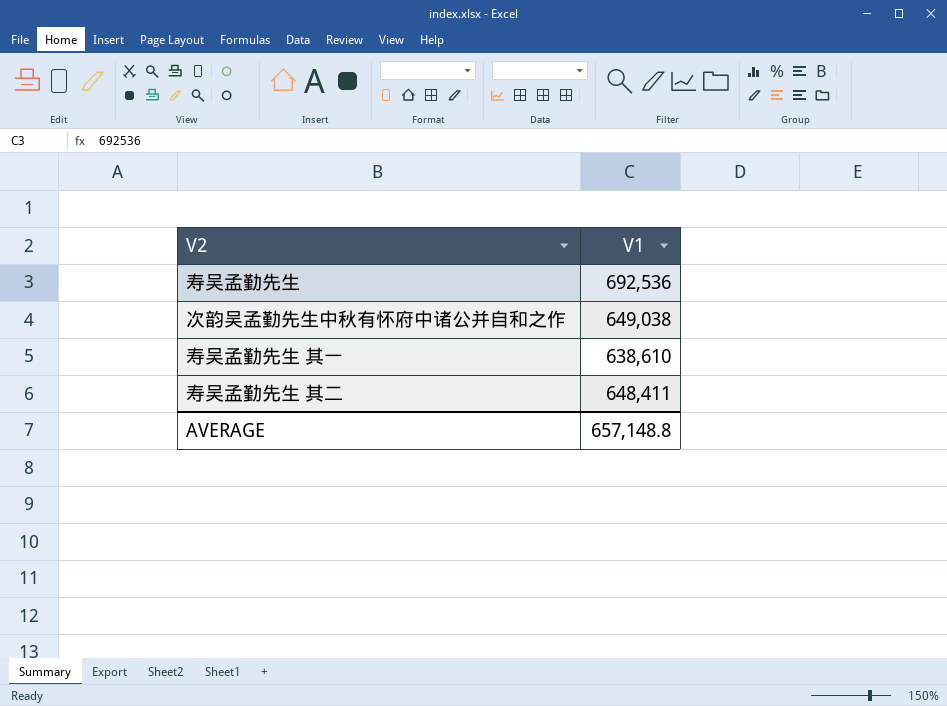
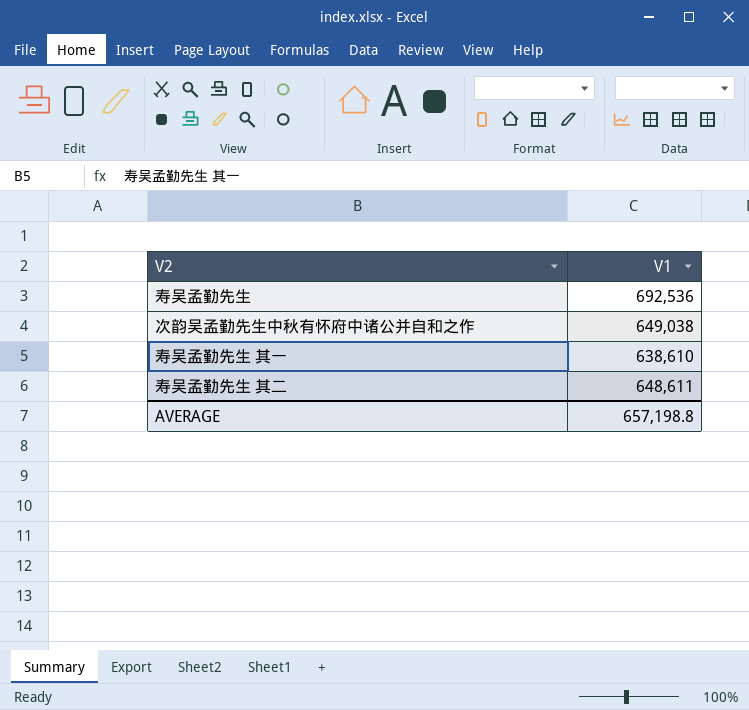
寿吴孟勤先生 其二 | V1: 648,411 -> 648,611
AVERAGE | V1: 657,148.8 -> 657,198.8

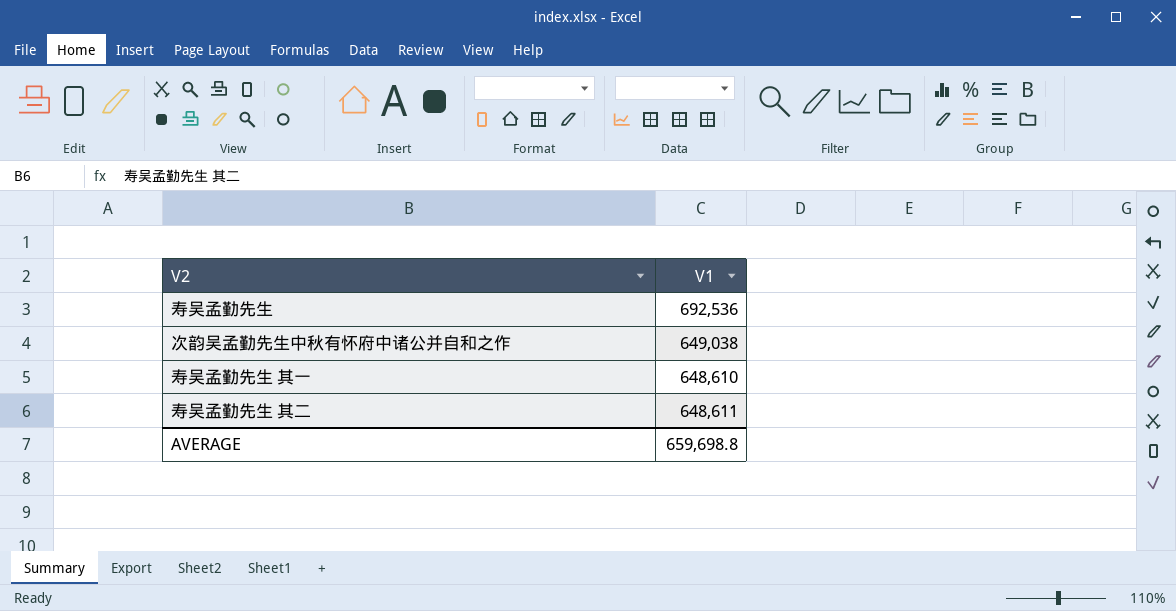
寿吴孟勤先生 其一 | V1: 638,610 -> 648,610
AVERAGE | V1: 657,198.8 -> 659,698.8

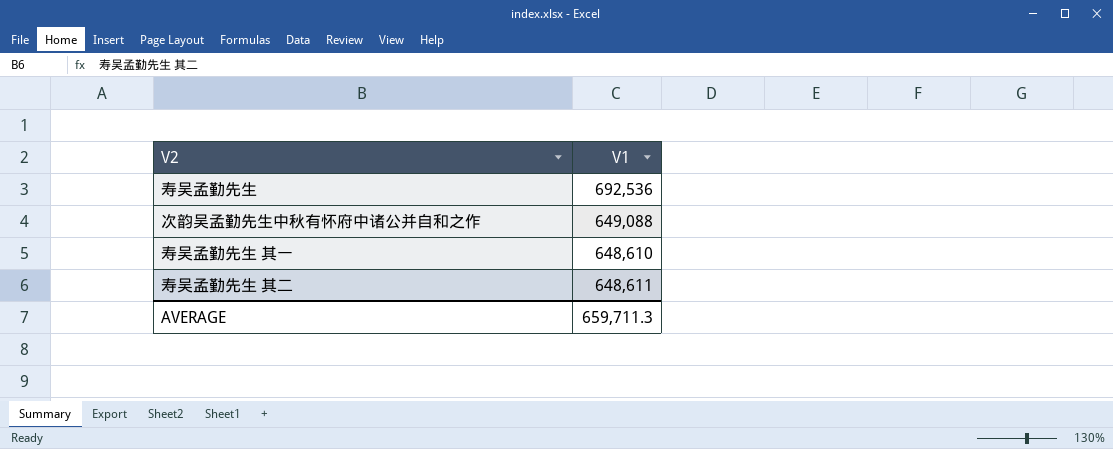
次韵吴孟勤先生中秋有怀府中诸公并自和之作 | V1: 649,038 -> 649,088
AVERAGE | V1: 659,698.8 -> 659,711.3

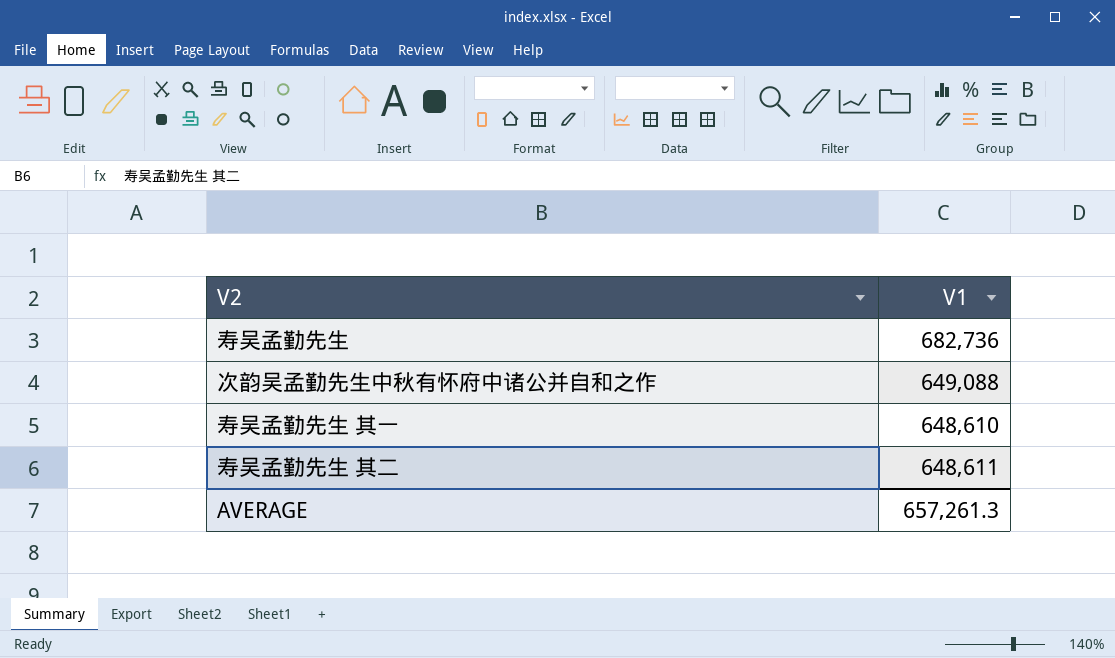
寿吴孟勤先生 | V1: 692,536 -> 682,736
AVERAGE | V1: 659,711.3 -> 657,261.3

